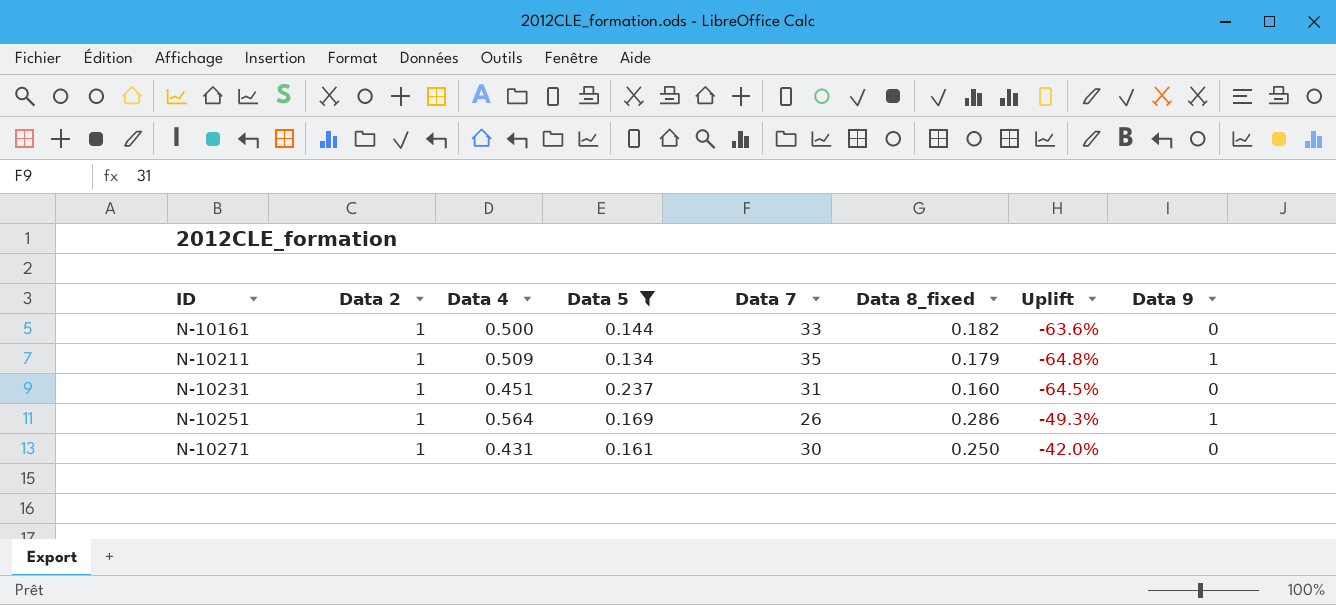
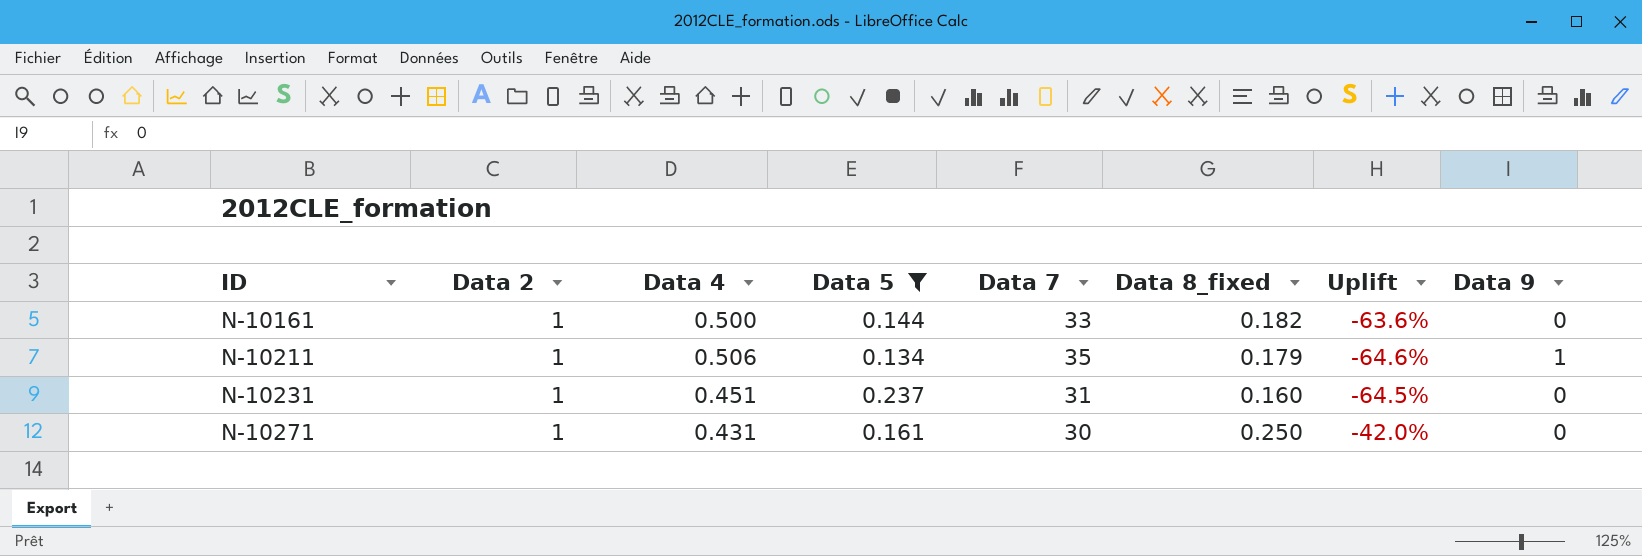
row N-10251: 1 | 0.564 | 0.169 | 26 | 0.286 | -49.3% | 1 -> none
N-10211 | Data 4: 0.509 -> 0.506
N-10211 | Uplift: -64.8% -> -64.6%

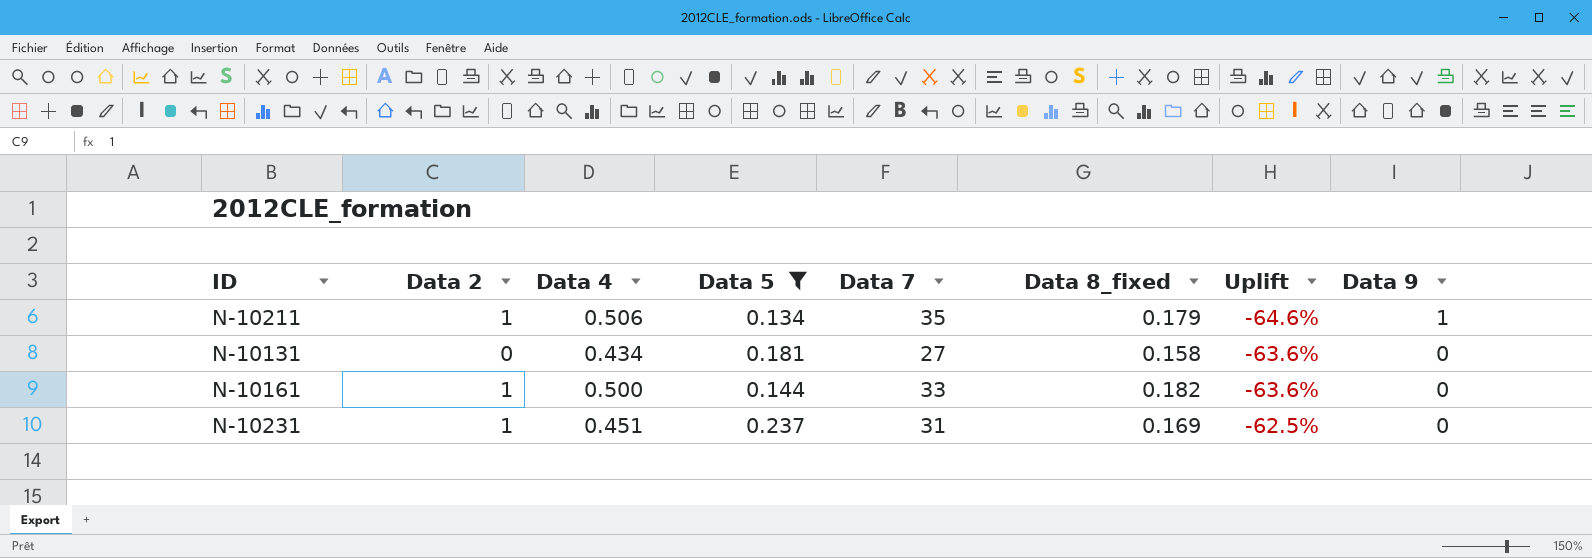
row order: ID ascending -> Uplift ascending
row N-10271: 1 | 0.431 | 0.161 | 30 | 0.250 | -42.0% | 0 -> none
row N-10131: none -> 0 | 0.434 | 0.181 | 27 | 0.158 | -63.6% | 0
N-10231 | Data 8_fixed: 0.160 -> 0.169
N-10231 | Uplift: -64.5% -> -62.5%

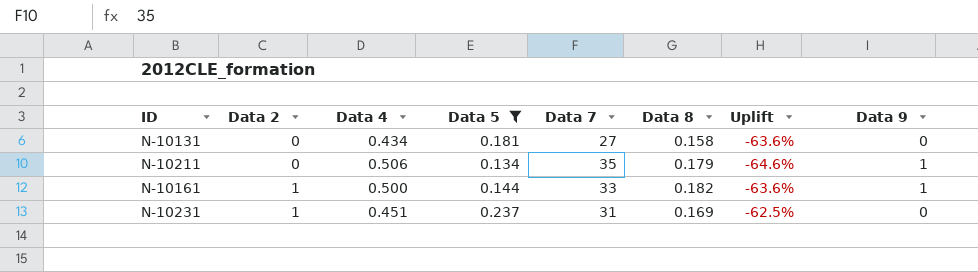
row order: Uplift ascending -> Data 2 ascending
column name: Data 8_fixed -> Data 8
N-10211 | Data 2: 1 -> 0
N-10161 | Data 9: 0 -> 1

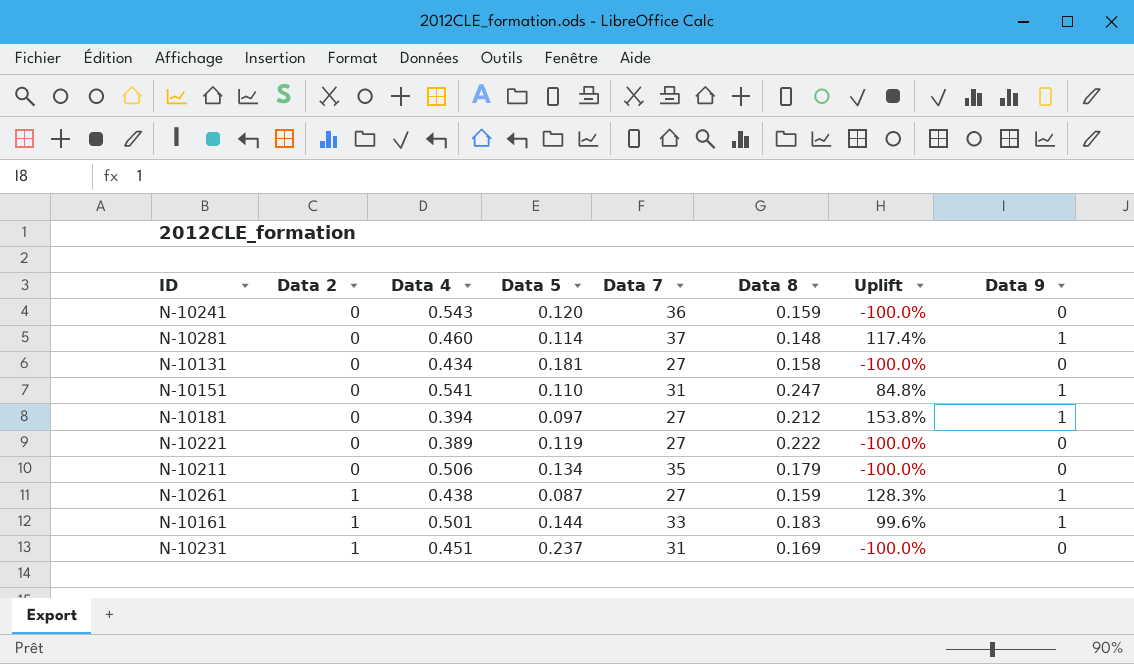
filter: Data 5 >= 0.134 -> none
column Uplift | formula: ([Data 8] - [Data 4]) / [Data 4] -> ([Data 9] - [Data 4]) / [Data 4]
N-10211 | Data 9: 1 -> 0
N-10161 | Data 4: 0.500 -> 0.501
N-10161 | Data 8: 0.182 -> 0.183

